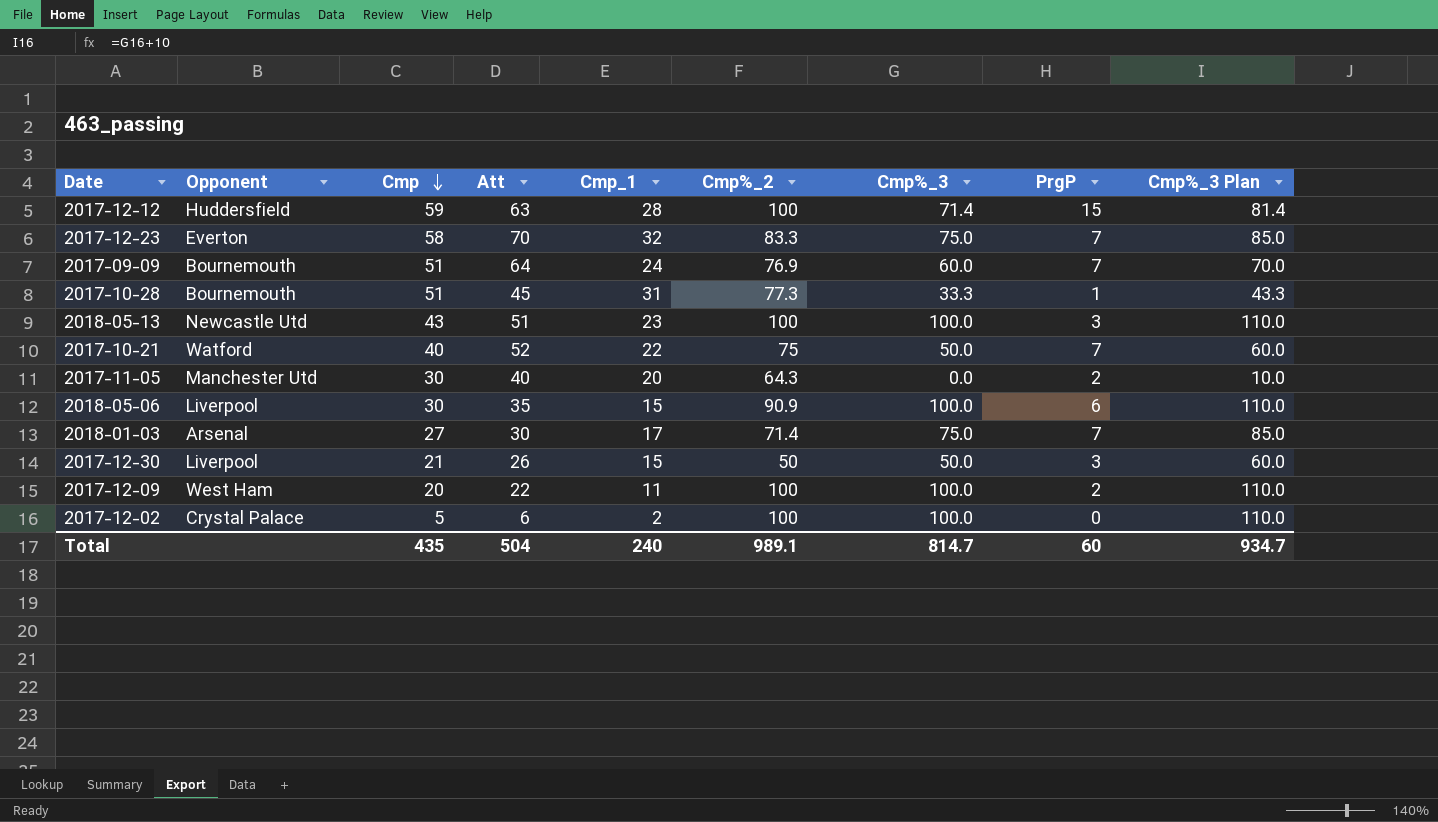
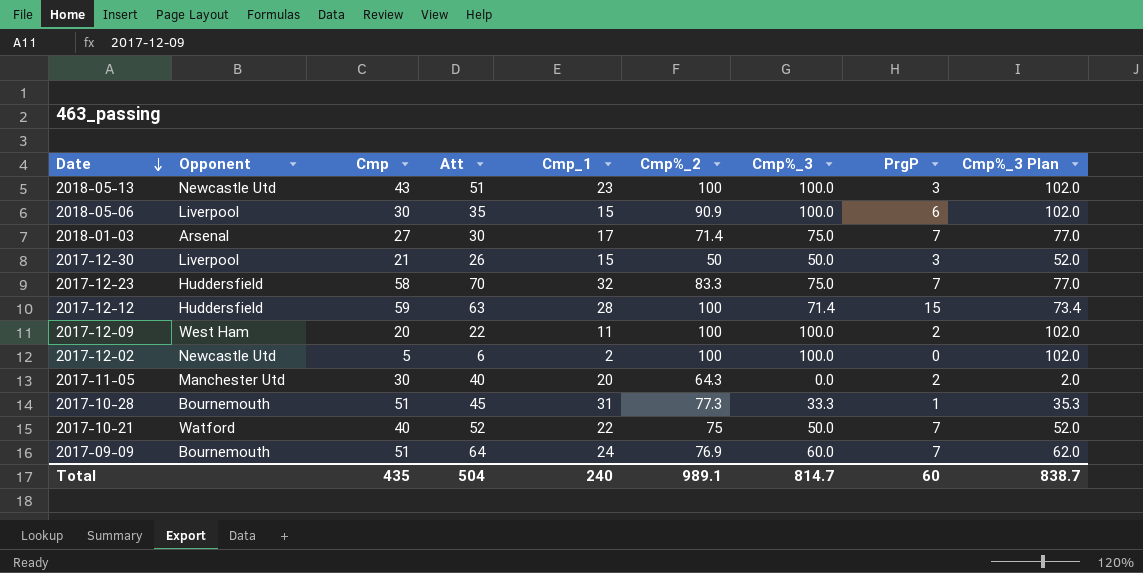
row order: Cmp descending -> Date descending
column Cmp%_3 Plan | formula: [Cmp%_3] + 10 -> [Cmp%_3] + 2
2017-12-23 | Opponent: Everton -> Huddersfield
2017-12-02 | Opponent: Crystal Palace -> Newcastle Utd
Total | Cmp%_3 Plan: 934.7 -> 838.7

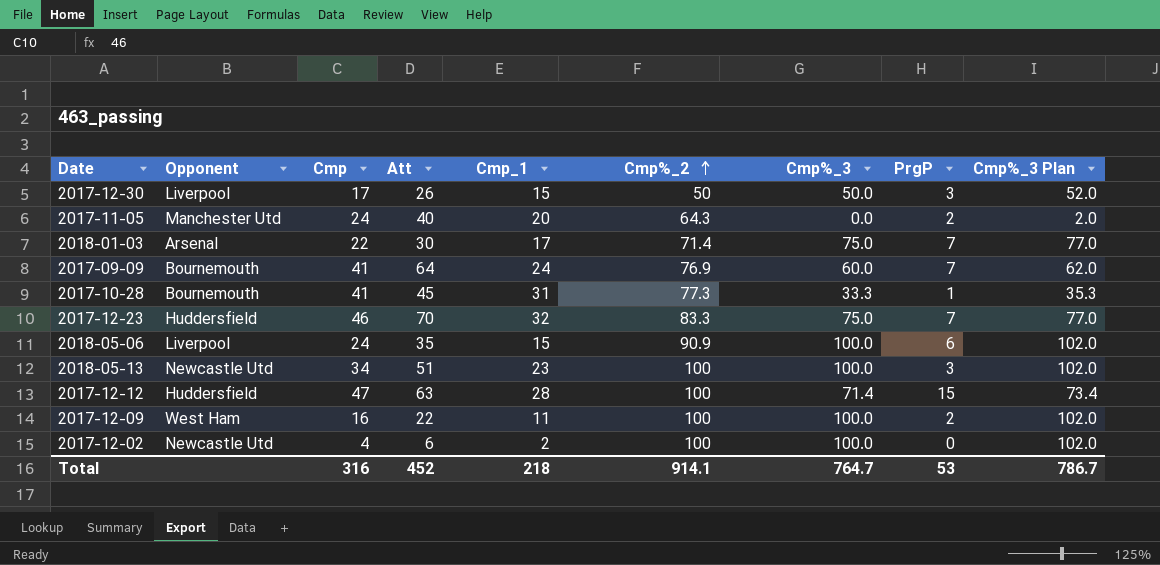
row order: Date descending -> Cmp%_2 ascending
row 2017-10-21: Watford | 40 | 52 | 22 | 75 | 50.0 | 7 | 52.0 -> none
2017-12-30 | Cmp: 21 -> 17
2017-11-05 | Cmp: 30 -> 24
2018-01-03 | Cmp: 27 -> 22
2017-09-09 | Cmp: 51 -> 41
2017-10-28 | Cmp: 51 -> 41
2017-12-23 | Cmp: 58 -> 46
2018-05-06 | Cmp: 30 -> 24
2018-05-13 | Cmp: 43 -> 34
2017-12-12 | Cmp: 59 -> 47
2017-12-09 | Cmp: 20 -> 16
2017-12-02 | Cmp: 5 -> 4
Total | Cmp: 435 -> 316
Total | Att: 504 -> 452
Total | Cmp_1: 240 -> 218
Total | Cmp%_2: 989.1 -> 914.1
Total | Cmp%_3: 814.7 -> 764.7
Total | PrgP: 60 -> 53
Total | Cmp%_3 Plan: 838.7 -> 786.7

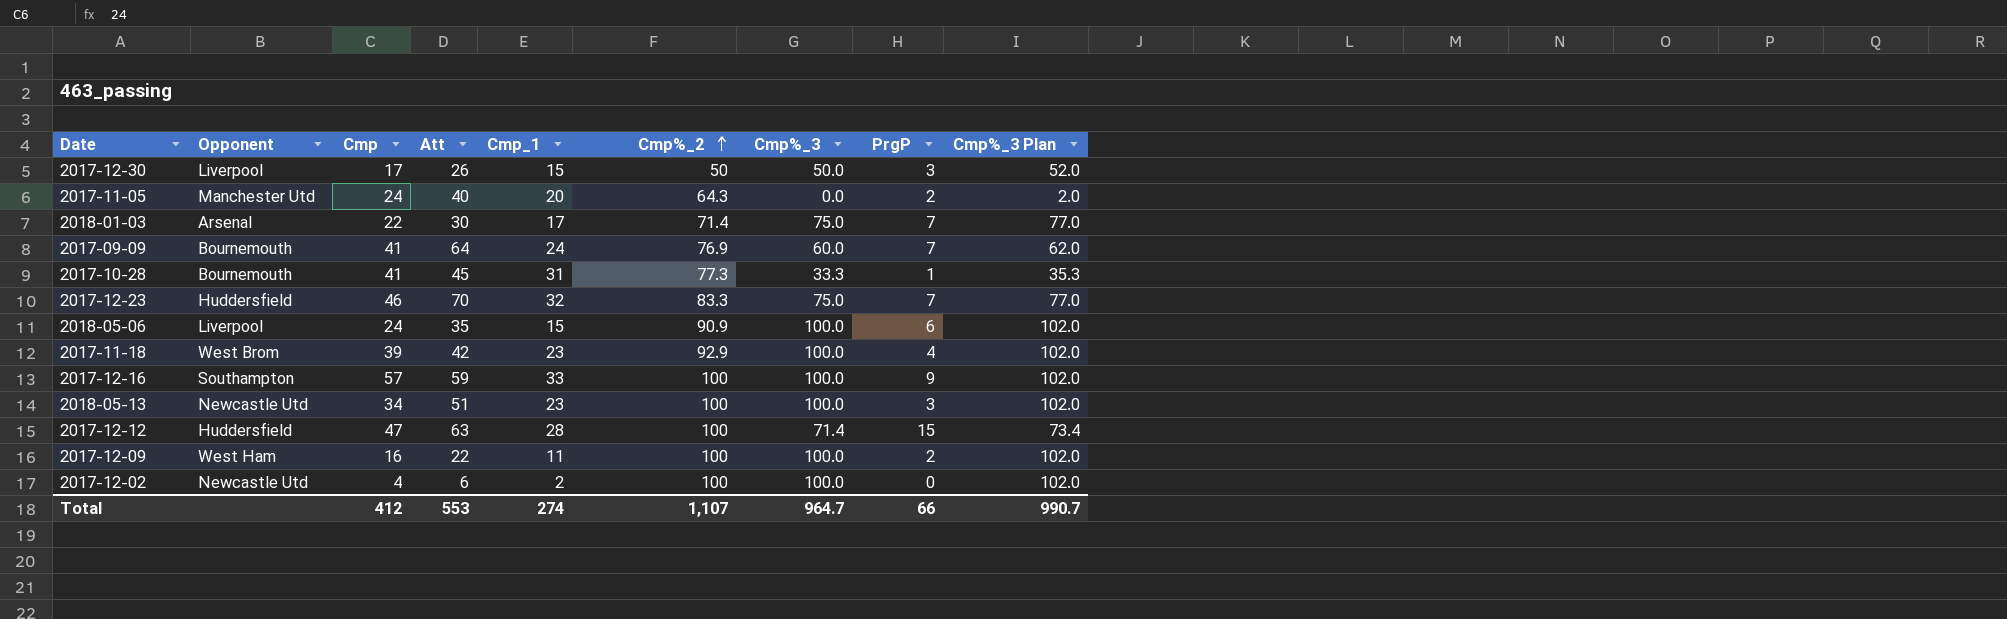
row 2017-11-18: none -> West Brom | 39 | 42 | 23 | 92.9 | 100.0 | 4 | 102.0
row 2017-12-16: none -> Southampton | 57 | 59 | 33 | 100 | 100.0 | 9 | 102.0
Total | Cmp: 316 -> 412
Total | Att: 452 -> 553
Total | Cmp_1: 218 -> 274
Total | Cmp%_2: 914.1 -> 1,107
Total | Cmp%_3: 764.7 -> 964.7
Total | PrgP: 53 -> 66
Total | Cmp%_3 Plan: 786.7 -> 990.7

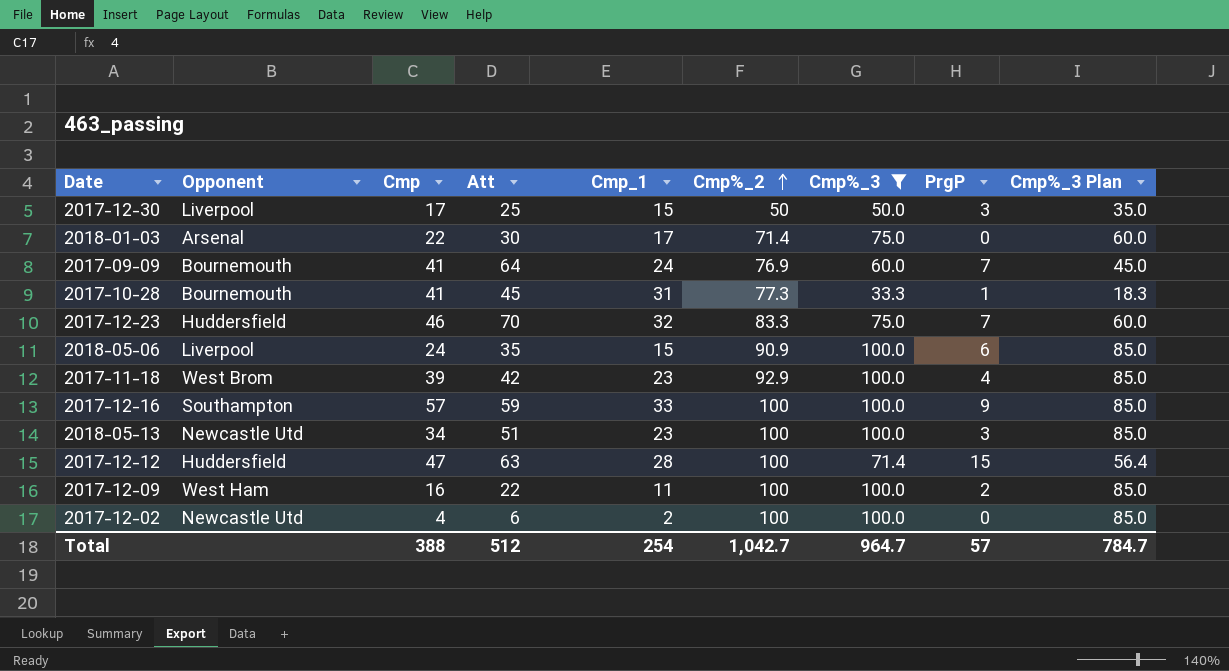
filter: none -> Cmp%_3 != 0.0
column Cmp%_3 Plan | formula: [Cmp%_3] + 2 -> [Cmp%_3] - 15
2017-12-30 | Att: 26 -> 25
2018-01-03 | PrgP: 7 -> 0
Total | Cmp: 412 -> 388
Total | Att: 553 -> 512
Total | Cmp_1: 274 -> 254
Total | Cmp%_2: 1,107 -> 1,042.7
Total | PrgP: 66 -> 57
Total | Cmp%_3 Plan: 990.7 -> 784.7

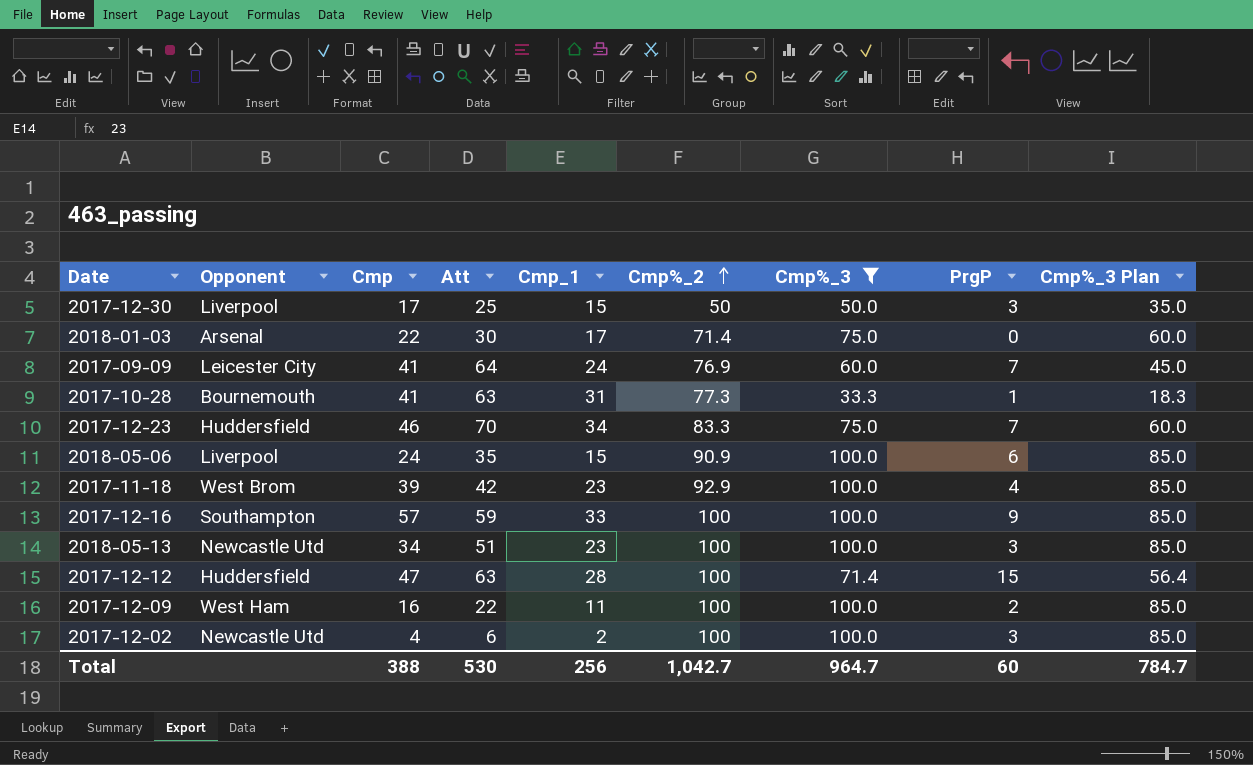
2017-09-09 | Opponent: Bournemouth -> Leicester City
2017-10-28 | Att: 45 -> 63
2017-12-23 | Cmp_1: 32 -> 34
2017-12-02 | PrgP: 0 -> 3
Total | Att: 512 -> 530
Total | Cmp_1: 254 -> 256
Total | PrgP: 57 -> 60

